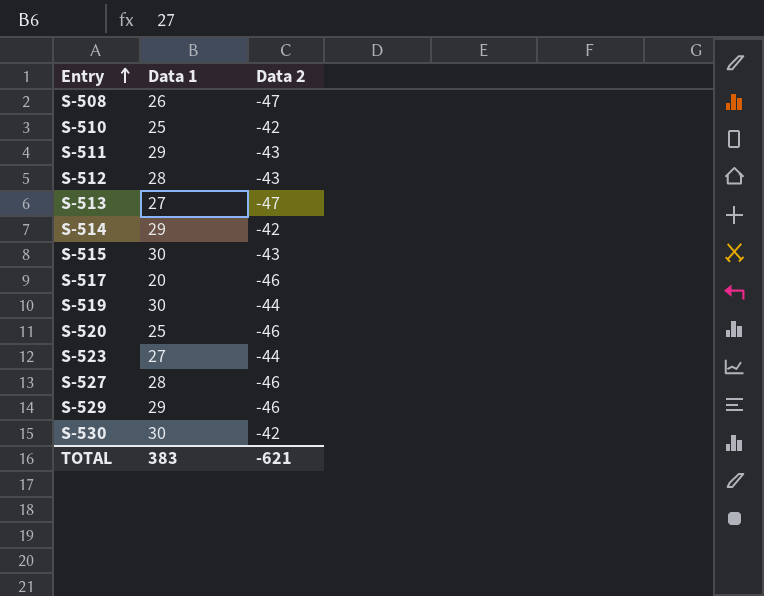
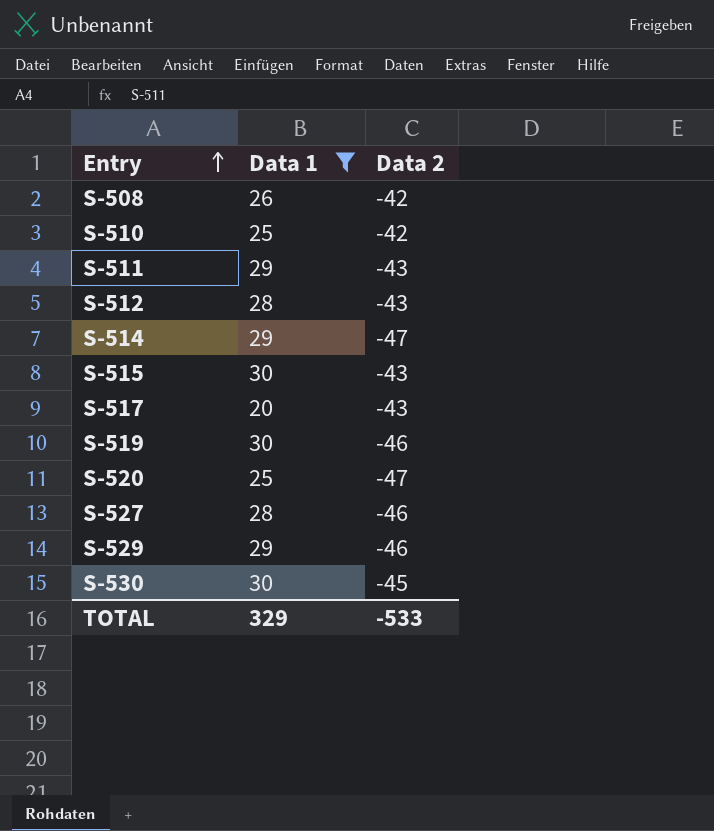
filter: none -> Data 1 != 27
S-508 | Data 2: -47 -> -42
S-514 | Data 2: -42 -> -47
S-517 | Data 2: -46 -> -43
S-519 | Data 2: -44 -> -46
S-520 | Data 2: -46 -> -47
S-530 | Data 2: -42 -> -45
TOTAL | Data 1: 383 -> 329
TOTAL | Data 2: -621 -> -533

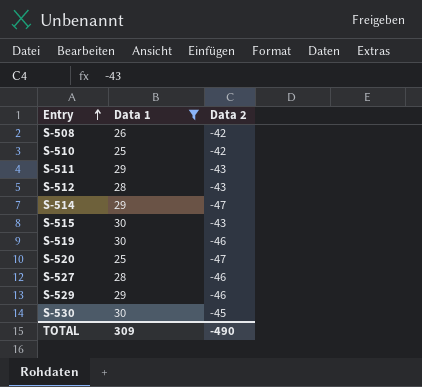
row S-517: 20 | -43 -> none
TOTAL | Data 1: 329 -> 309
TOTAL | Data 2: -533 -> -490

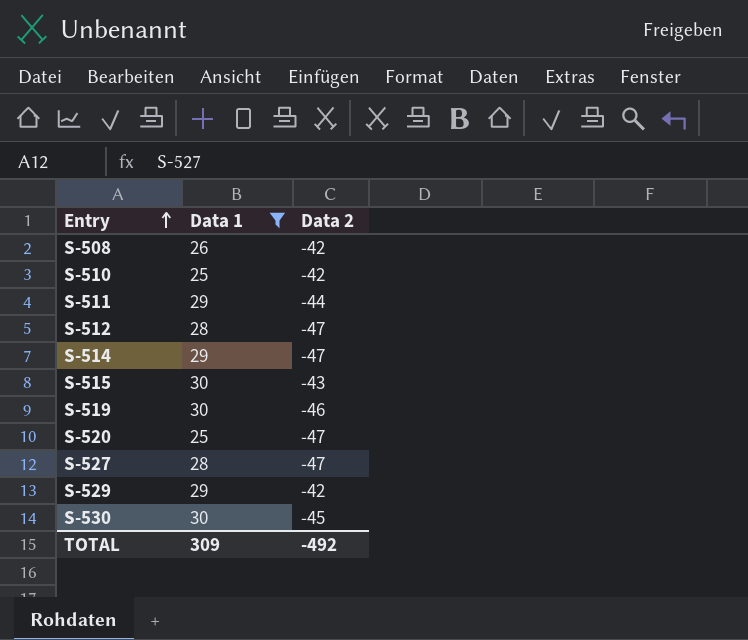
S-511 | Data 2: -43 -> -44
S-512 | Data 2: -43 -> -47
S-527 | Data 2: -46 -> -47
S-529 | Data 2: -46 -> -42
TOTAL | Data 2: -490 -> -492

